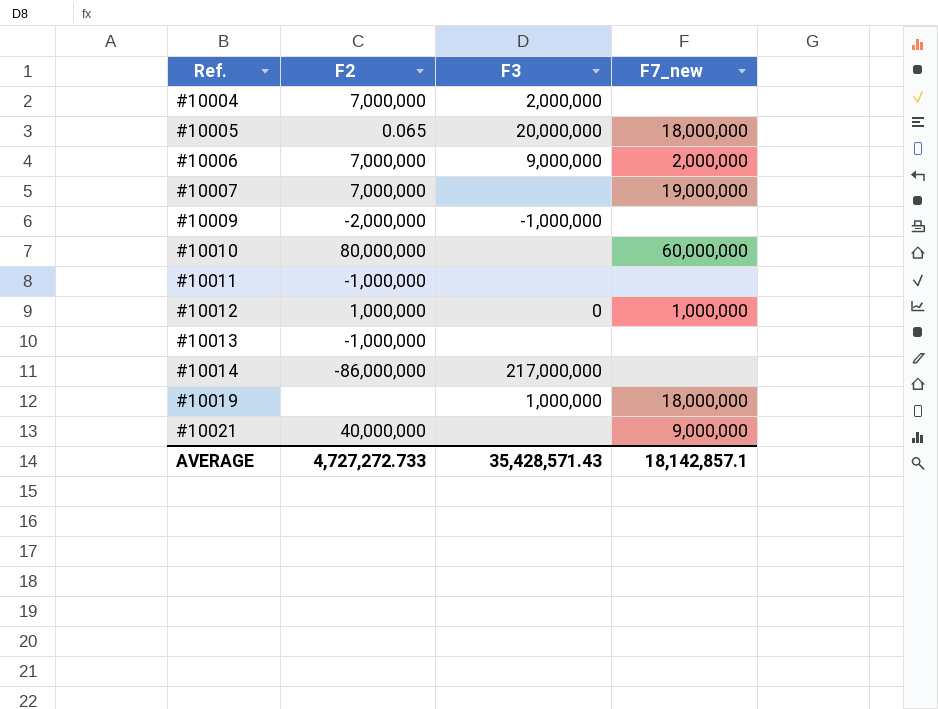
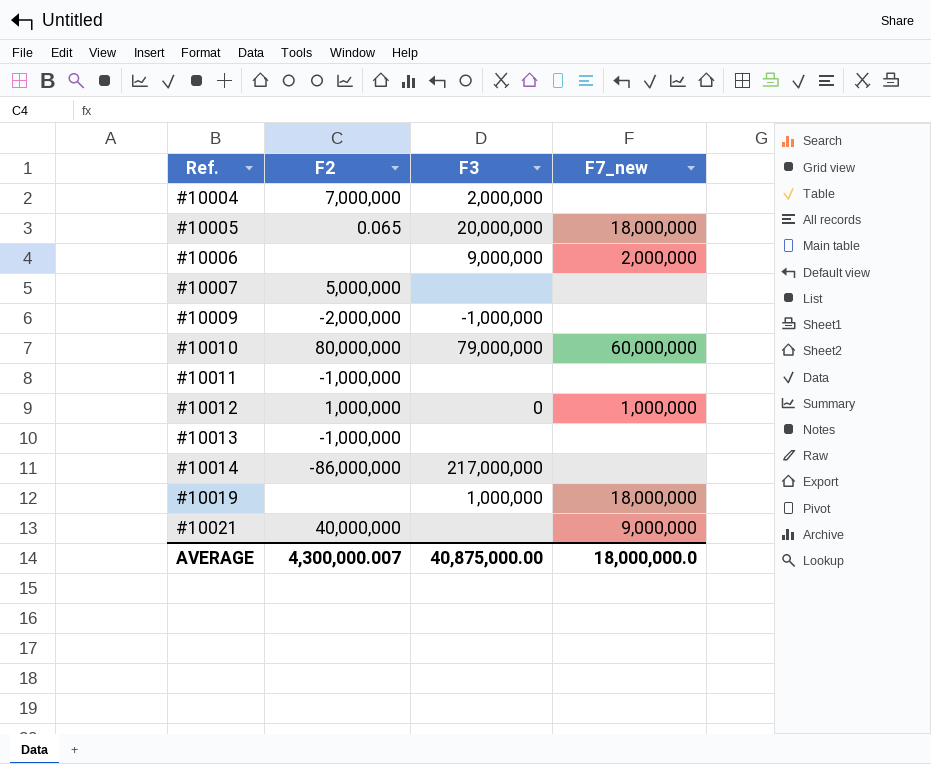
#10006 | F2: 7,000,000 -> none
#10007 | F2: 7,000,000 -> 5,000,000
#10007 | F7_new: 19,000,000 -> none
#10010 | F3: none -> 79,000,000
AVERAGE | F2: 4,727,272.733 -> 4,300,000.007
AVERAGE | F3: 35,428,571.43 -> 40,875,000.00
AVERAGE | F7_new: 18,142,857.1 -> 18,000,000.0

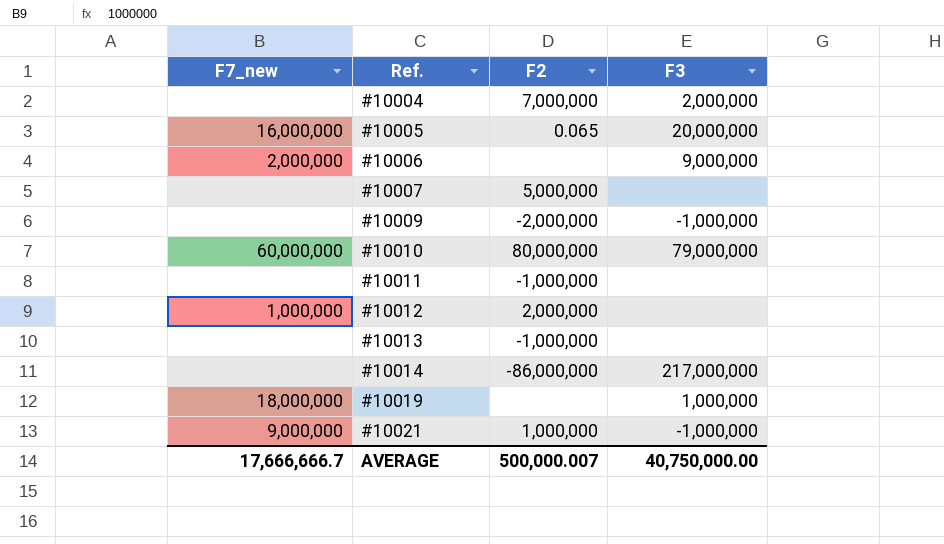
column F7_new | position: 4 -> 1
#10005 | F7_new: 18,000,000 -> 16,000,000
#10012 | F2: 1,000,000 -> 2,000,000
#10012 | F3: 0 -> none
#10021 | F2: 40,000,000 -> 1,000,000
#10021 | F3: none -> -1,000,000
AVERAGE | F7_new: 18,000,000.0 -> 17,666,666.7
AVERAGE | F2: 4,300,000.007 -> 500,000.007
AVERAGE | F3: 40,875,000.00 -> 40,750,000.00

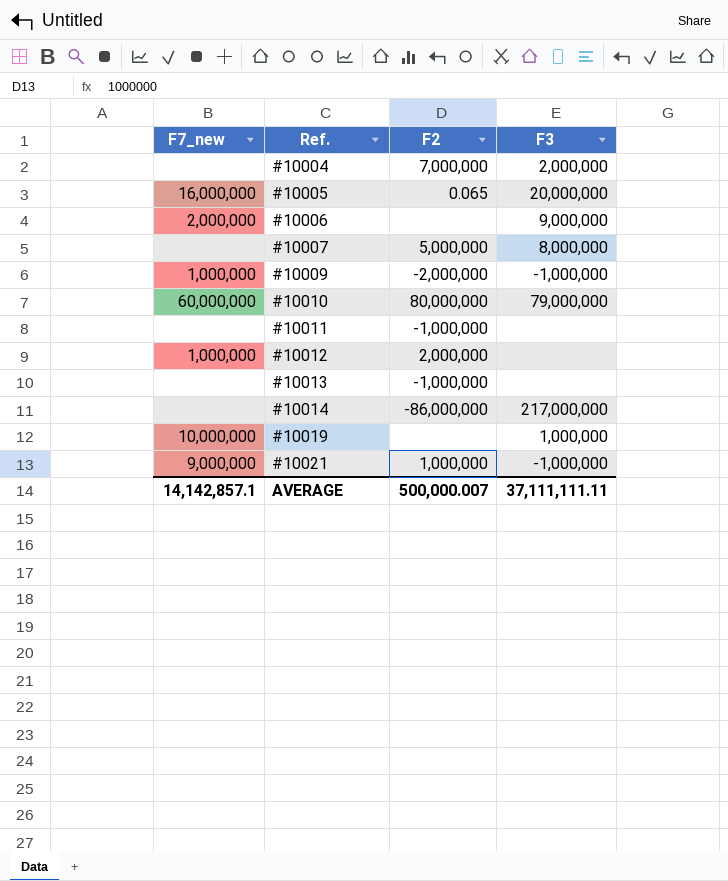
#10007 | F3: none -> 8,000,000
#10009 | F7_new: none -> 1,000,000
#10019 | F7_new: 18,000,000 -> 10,000,000
AVERAGE | F7_new: 17,666,666.7 -> 14,142,857.1
AVERAGE | F3: 40,750,000.00 -> 37,111,111.11

